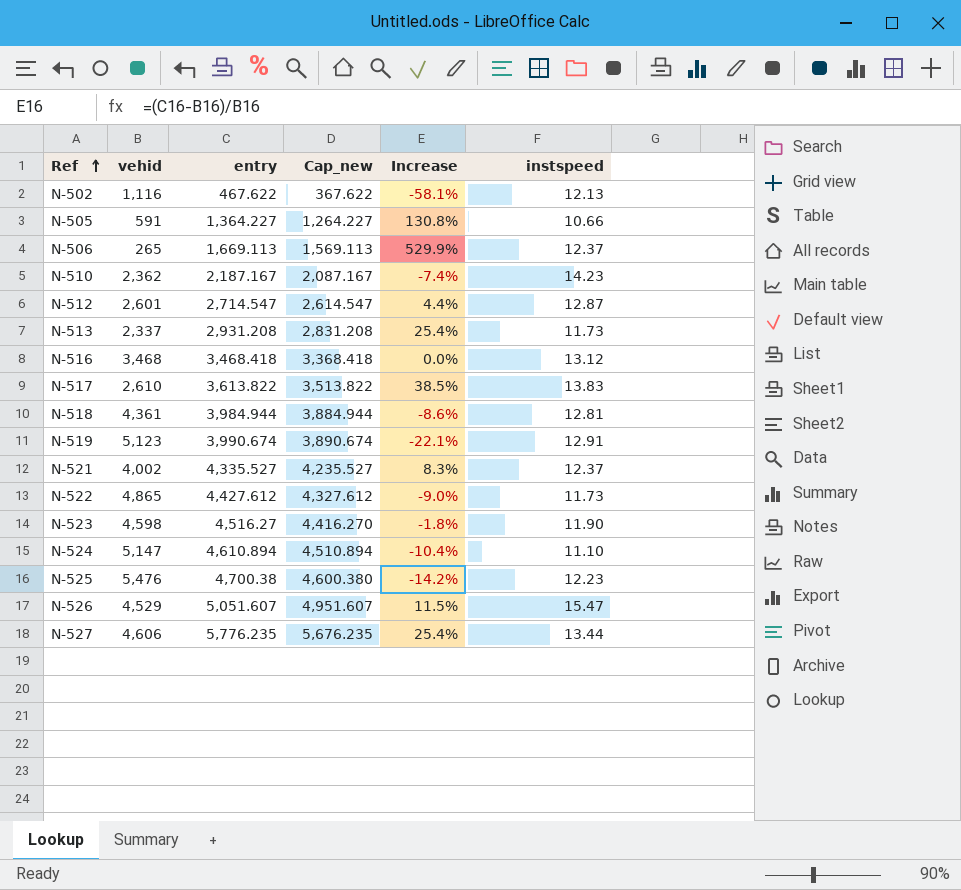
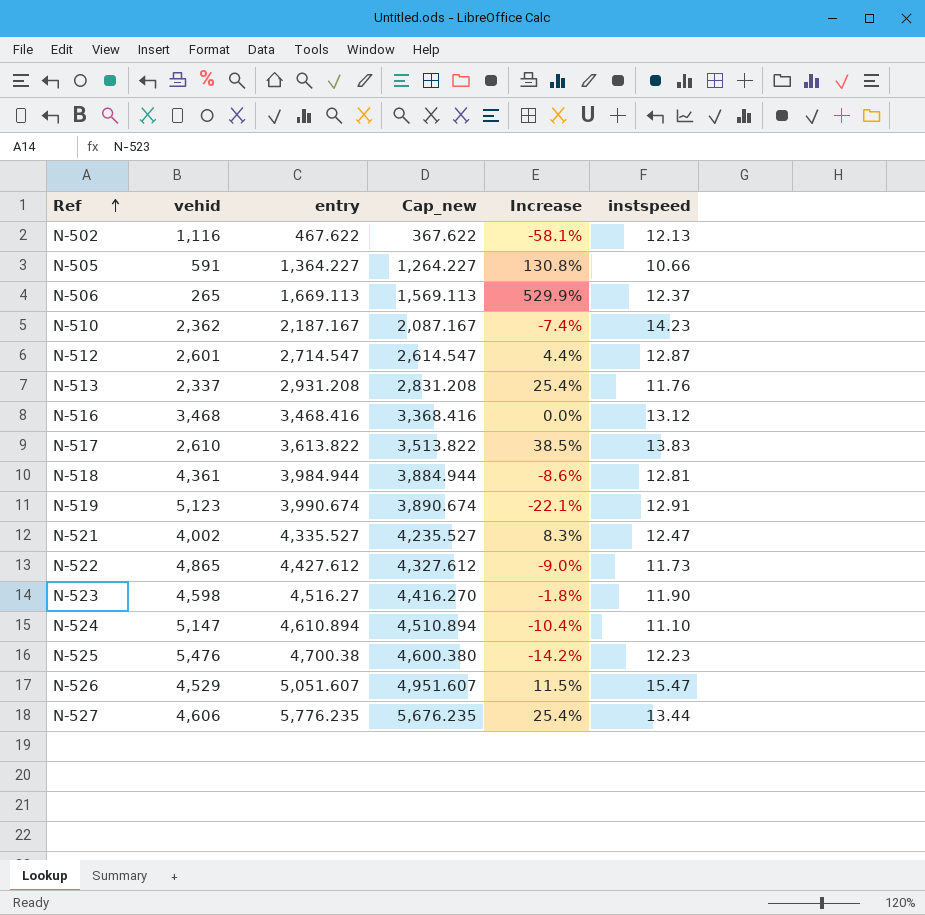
N-513 | instspeed: 11.73 -> 11.76
N-516 | entry: 3,468.418 -> 3,468.416
N-516 | Cap_new: 3,368.418 -> 3,368.416
N-521 | instspeed: 12.37 -> 12.47

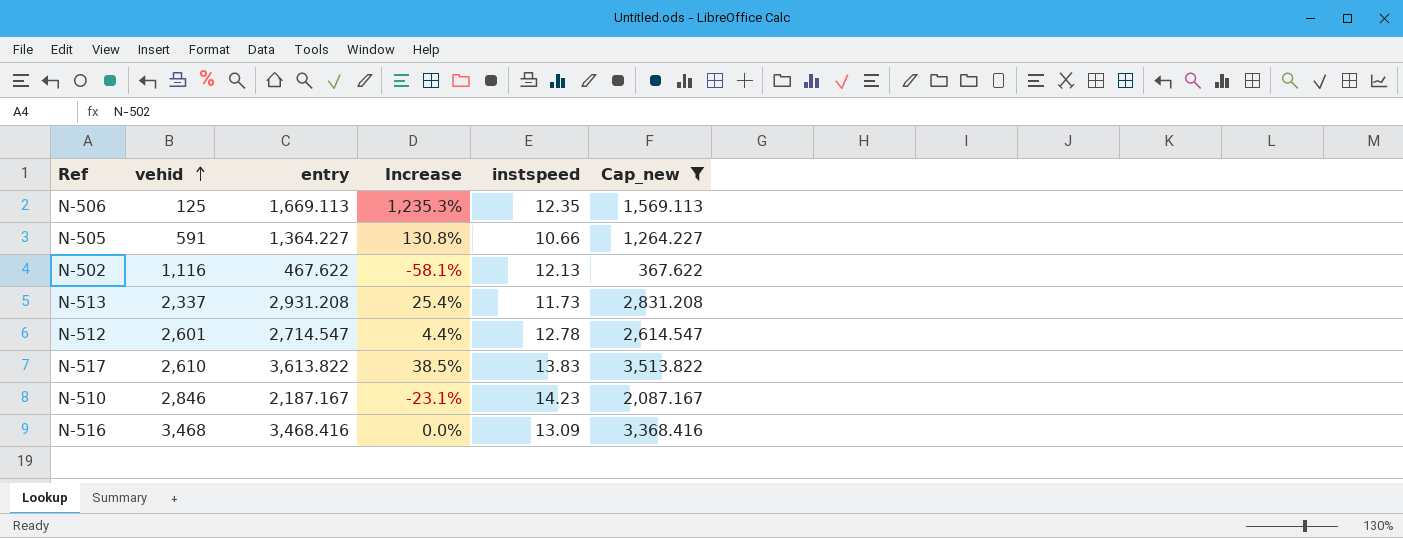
filter: none -> Cap_new <= 3,513.822
row order: Ref ascending -> vehid ascending
column Cap_new | position: 4 -> 6
N-506 | vehid: 265 -> 125
N-506 | Increase: 529.9% -> 1,235.3%
N-506 | instspeed: 12.37 -> 12.35
N-513 | instspeed: 11.76 -> 11.73
N-512 | instspeed: 12.87 -> 12.78
N-510 | vehid: 2,362 -> 2,846
N-510 | Increase: -7.4% -> -23.1%
N-516 | instspeed: 13.12 -> 13.09

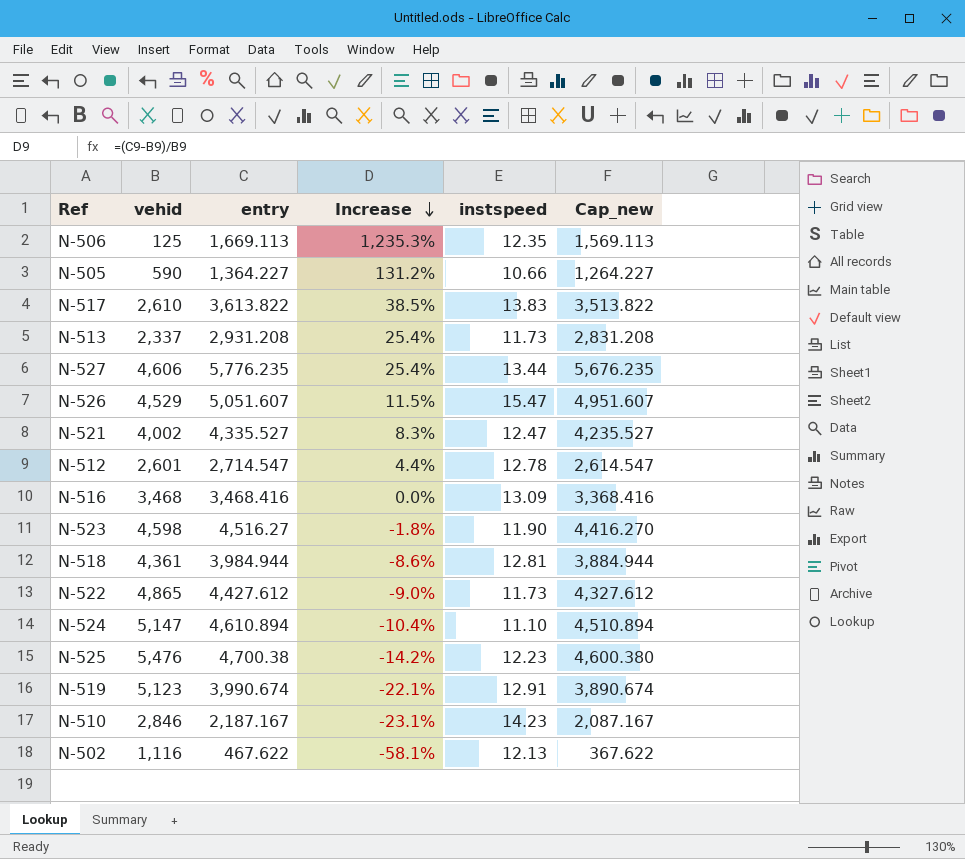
filter: Cap_new <= 3,513.822 -> none
row order: vehid ascending -> Increase descending
N-505 | vehid: 591 -> 590
N-505 | Increase: 130.8% -> 131.2%

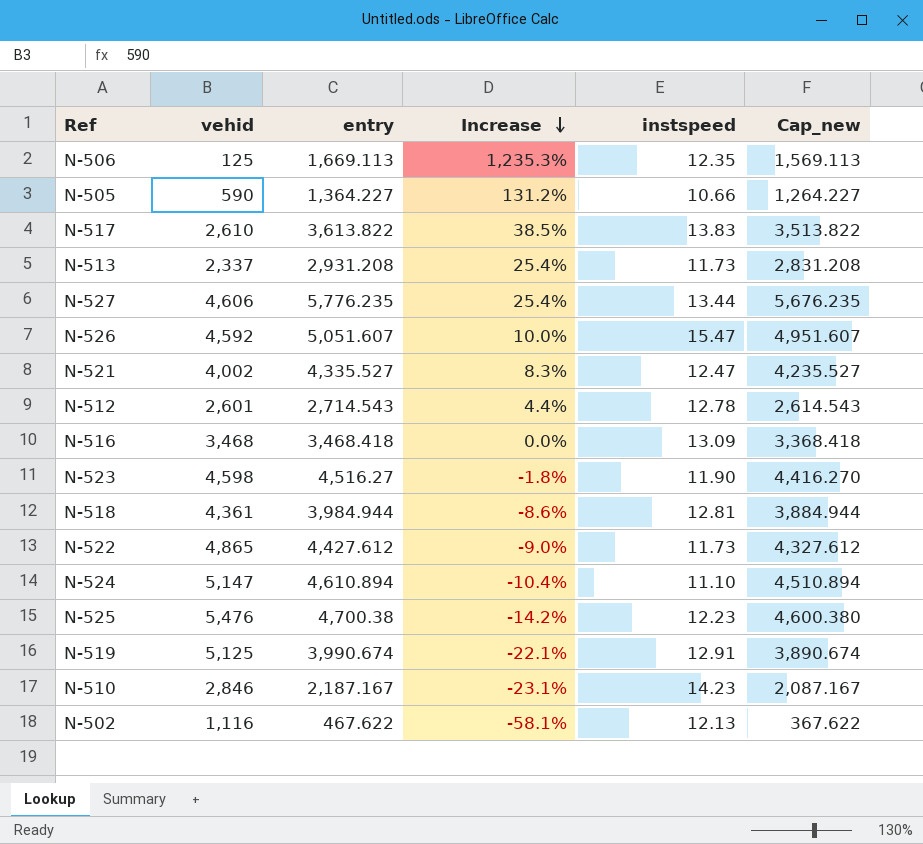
N-526 | vehid: 4,529 -> 4,592
N-526 | Increase: 11.5% -> 10.0%
N-512 | entry: 2,714.547 -> 2,714.543
N-512 | Cap_new: 2,614.547 -> 2,614.543
N-516 | entry: 3,468.416 -> 3,468.418
N-516 | Cap_new: 3,368.416 -> 3,368.418
N-519 | vehid: 5,123 -> 5,125

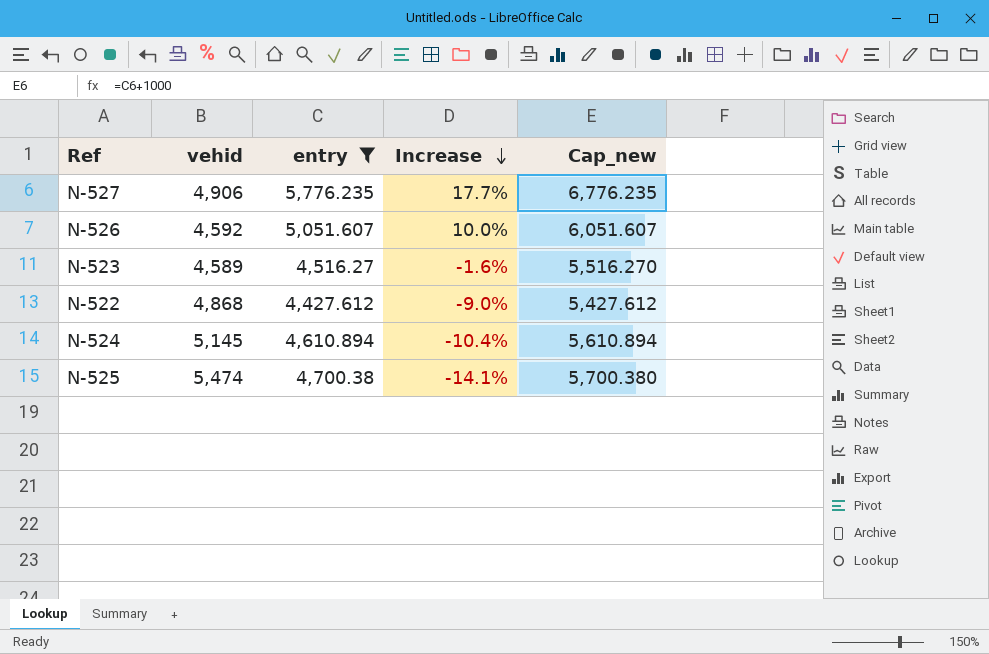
filter: none -> entry >= 4,427.612
column instspeed | position: 5 -> none
column Cap_new | formula: [entry] - 100 -> [entry] + 1000
N-527 | vehid: 4,606 -> 4,906
N-527 | Increase: 25.4% -> 17.7%
N-523 | vehid: 4,598 -> 4,589
N-523 | Increase: -1.8% -> -1.6%
N-522 | vehid: 4,865 -> 4,868
N-524 | vehid: 5,147 -> 5,145
N-525 | vehid: 5,476 -> 5,474
N-525 | Increase: -14.2% -> -14.1%

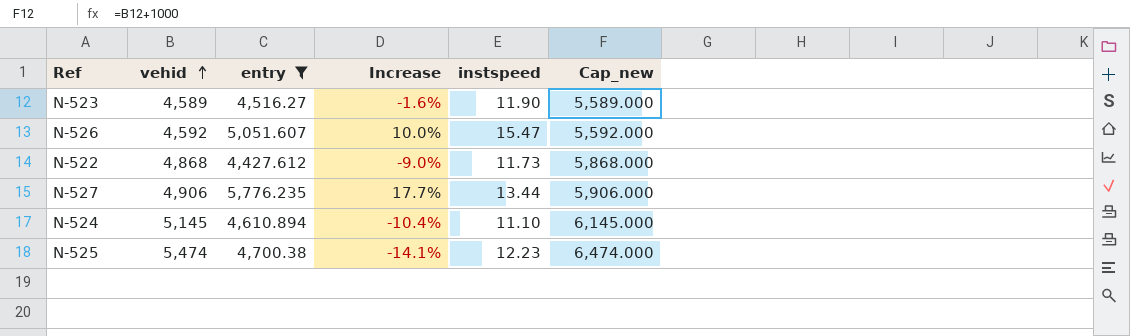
row order: Increase descending -> vehid ascending
column instspeed | position: none -> 5
column Cap_new | formula: [entry] + 1000 -> [vehid] + 1000

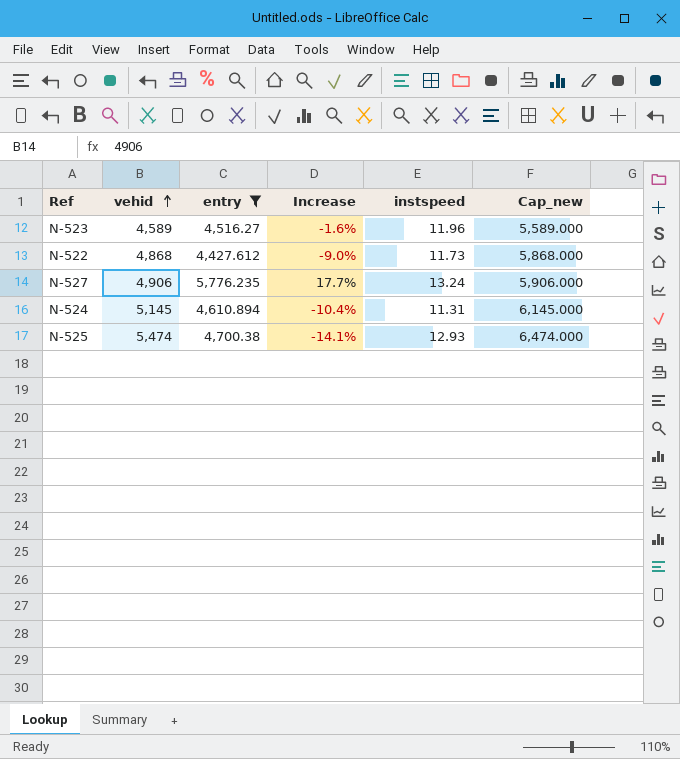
row N-526: 4,592 | 5,051.607 | 10.0% | 15.47 | 5,592.000 -> none
N-523 | instspeed: 11.90 -> 11.96
N-527 | instspeed: 13.44 -> 13.24
N-524 | instspeed: 11.10 -> 11.31
N-525 | instspeed: 12.23 -> 12.93

